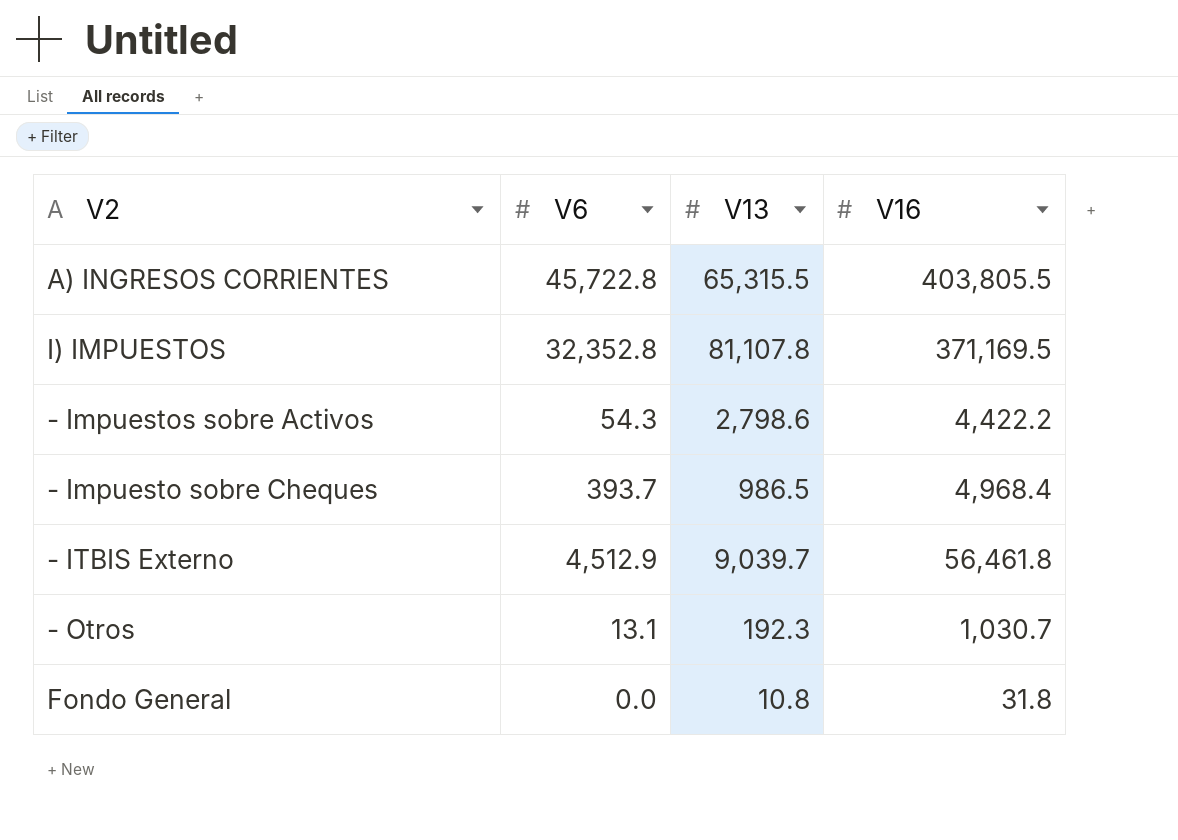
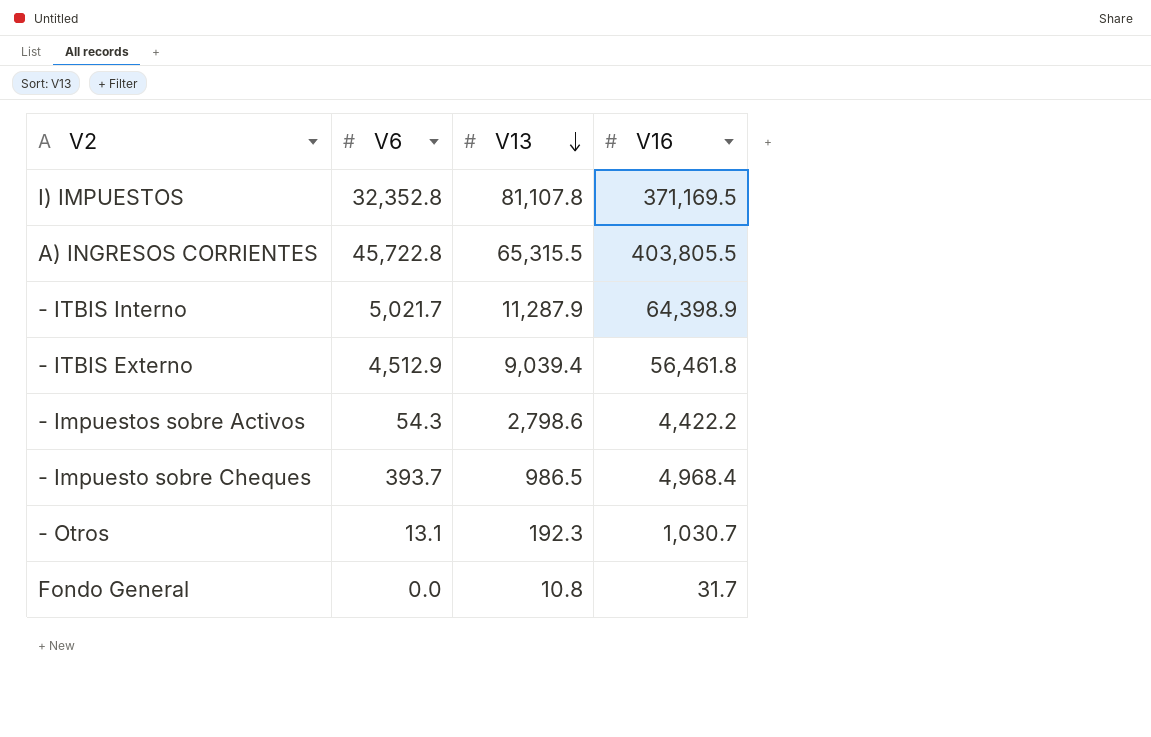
row order: none -> V13 descending
row - ITBIS Interno: none -> 5,021.7 | 11,287.9 | 64,398.9
- ITBIS Externo | V13: 9,039.7 -> 9,039.4
Fondo General | V16: 31.8 -> 31.7

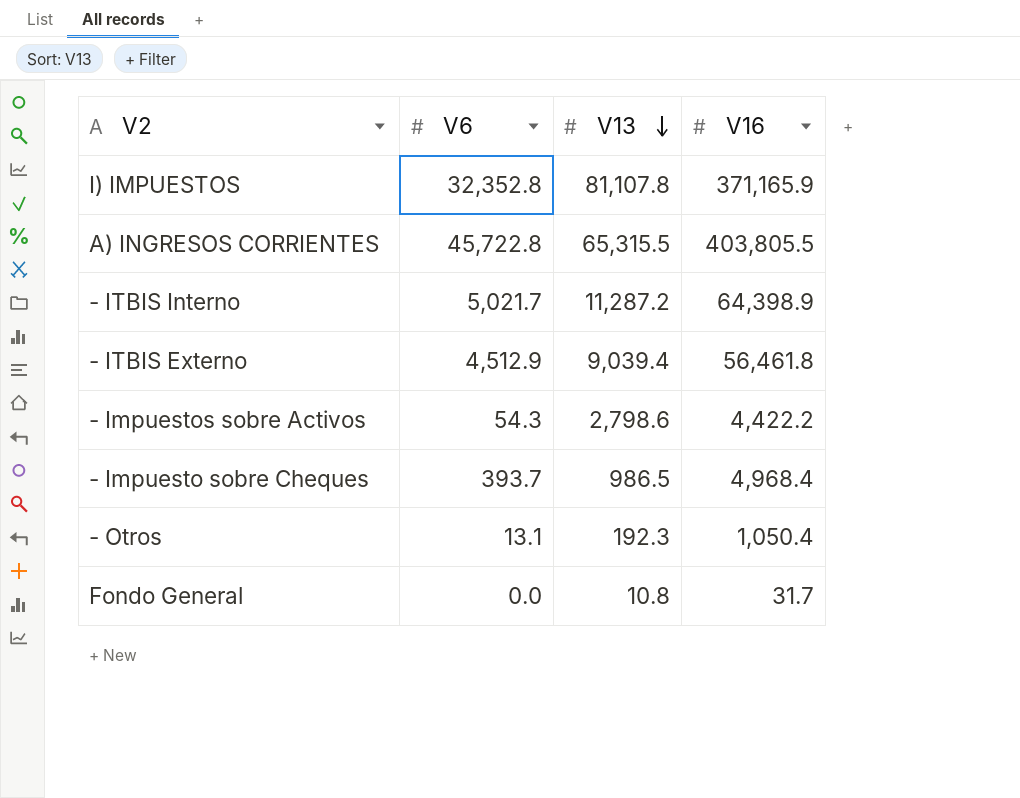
I) IMPUESTOS | V16: 371,169.5 -> 371,165.9
- ITBIS Interno | V13: 11,287.9 -> 11,287.2
- Otros | V16: 1,030.7 -> 1,050.4

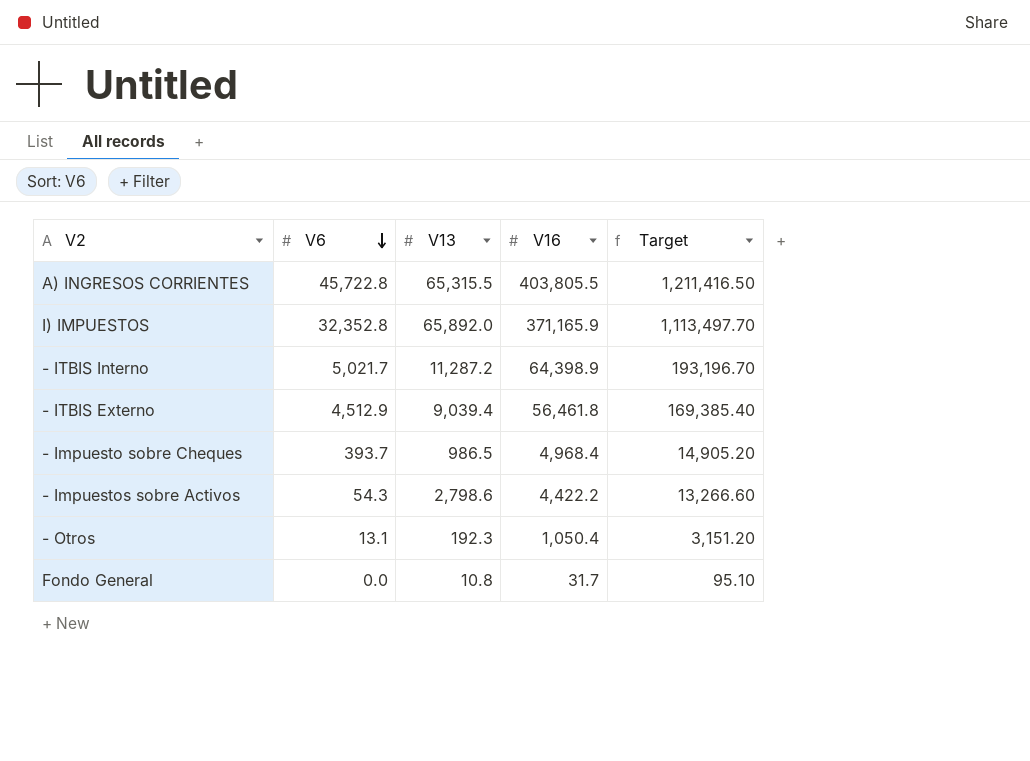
row order: V13 descending -> V6 descending
column Target | formula: none -> [V16] * 3
I) IMPUESTOS | V13: 81,107.8 -> 65,892.0

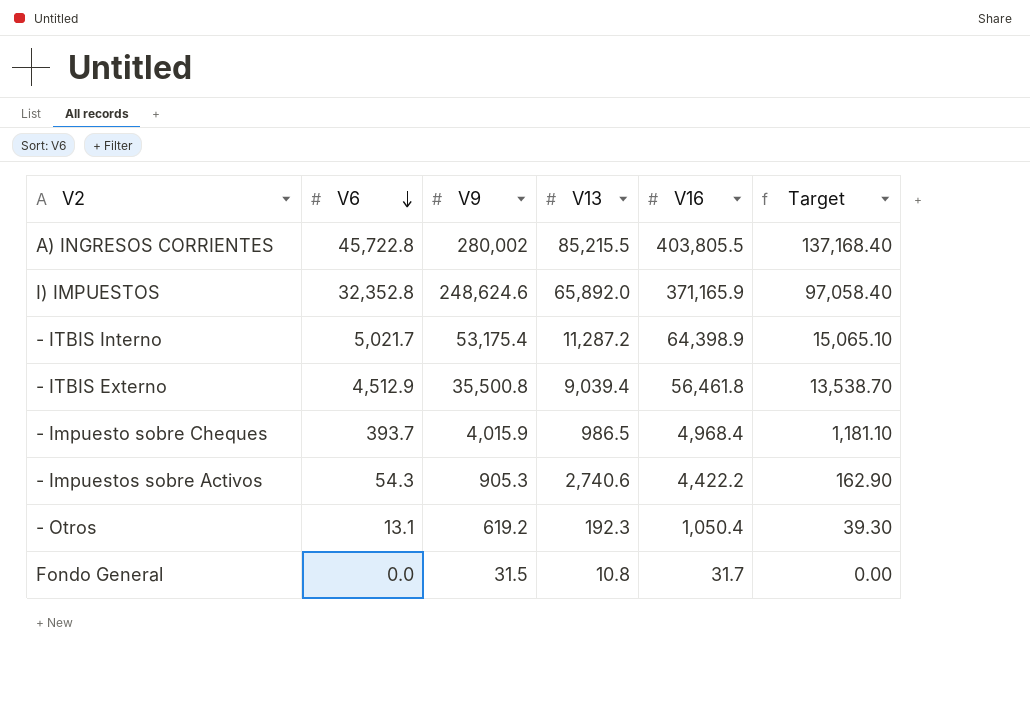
column V9 | position: none -> 3
column Target | formula: [V16] * 3 -> [V6] * 3
A) INGRESOS CORRIENTES | V13: 65,315.5 -> 85,215.5
- Impuestos sobre Activos | V13: 2,798.6 -> 2,740.6

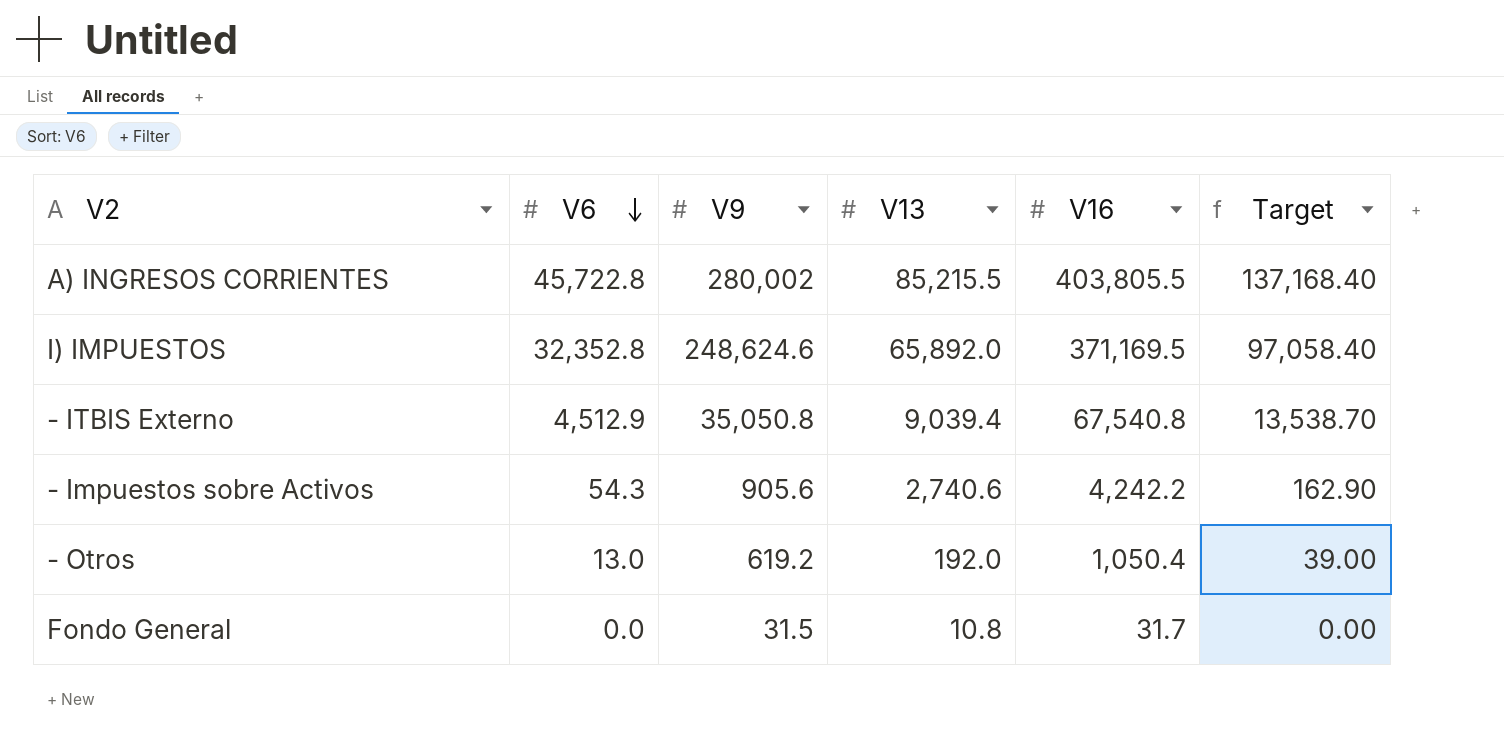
row - ITBIS Interno: 5,021.7 | 53,175.4 | 11,287.2 | 64,398.9 | 15,065.10 -> none
row - Impuesto sobre Cheques: 393.7 | 4,015.9 | 986.5 | 4,968.4 | 1,181.10 -> none
I) IMPUESTOS | V16: 371,165.9 -> 371,169.5
- ITBIS Externo | V9: 35,500.8 -> 35,050.8
- ITBIS Externo | V16: 56,461.8 -> 67,540.8
- Impuestos sobre Activos | V9: 905.3 -> 905.6
- Impuestos sobre Activos | V16: 4,422.2 -> 4,242.2
- Otros | V6: 13.1 -> 13.0
- Otros | V13: 192.3 -> 192.0
- Otros | Target: 39.30 -> 39.00

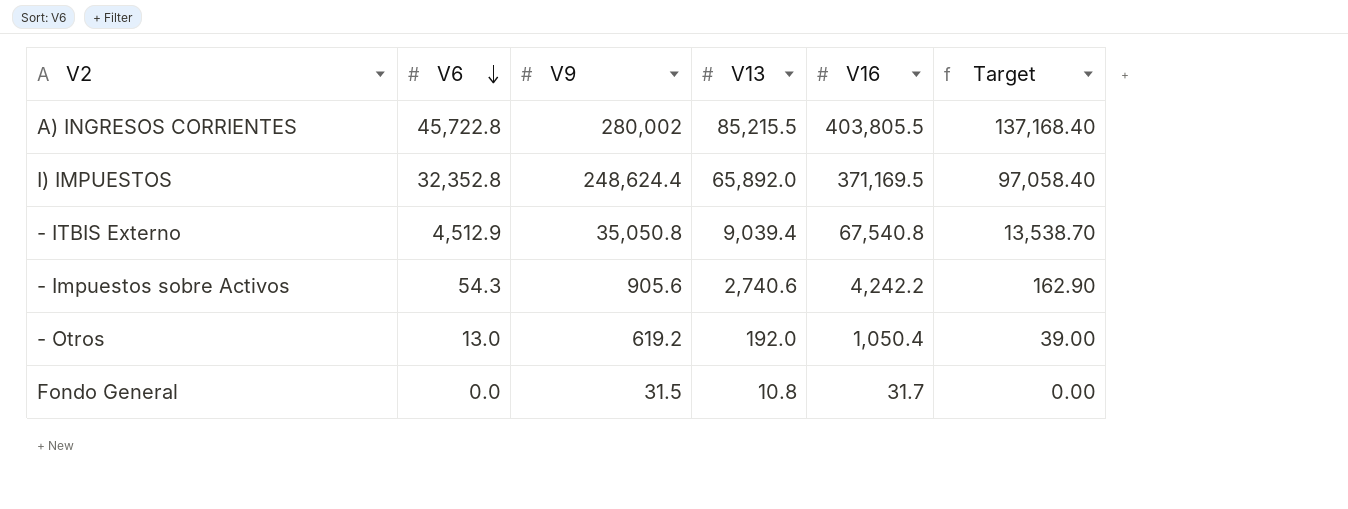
I) IMPUESTOS | V9: 248,624.6 -> 248,624.4

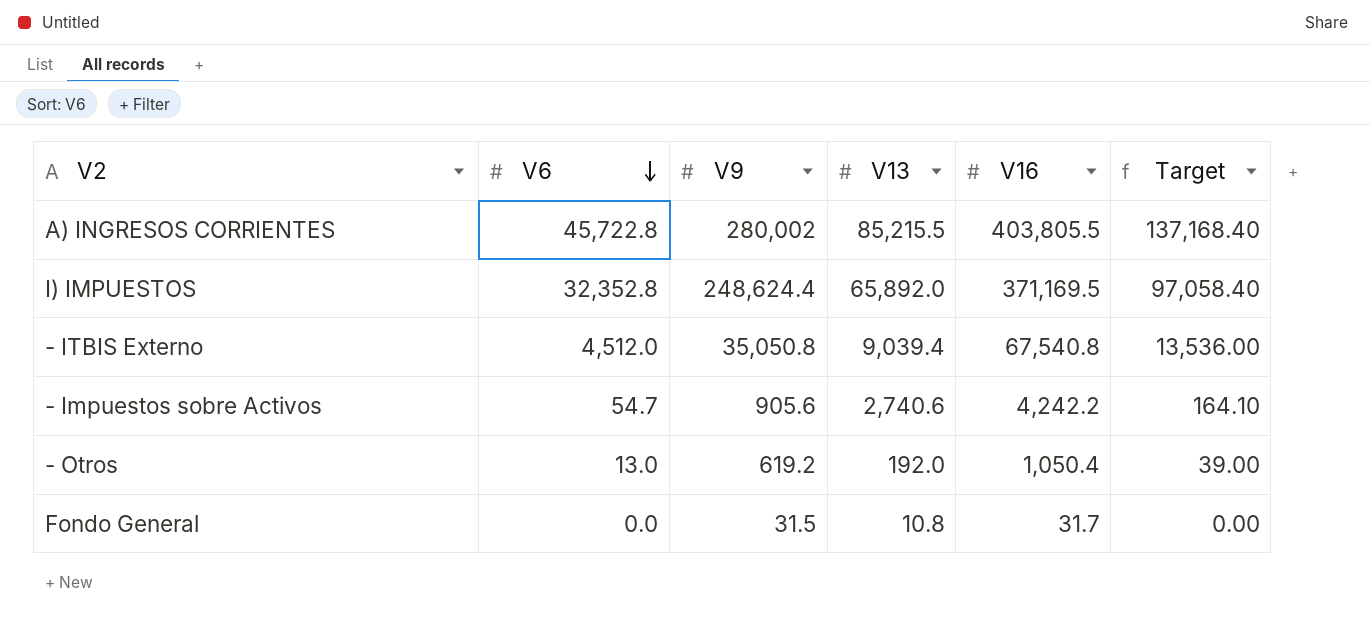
- ITBIS Externo | V6: 4,512.9 -> 4,512.0
- ITBIS Externo | Target: 13,538.70 -> 13,536.00
- Impuestos sobre Activos | V6: 54.3 -> 54.7
- Impuestos sobre Activos | Target: 162.90 -> 164.10

